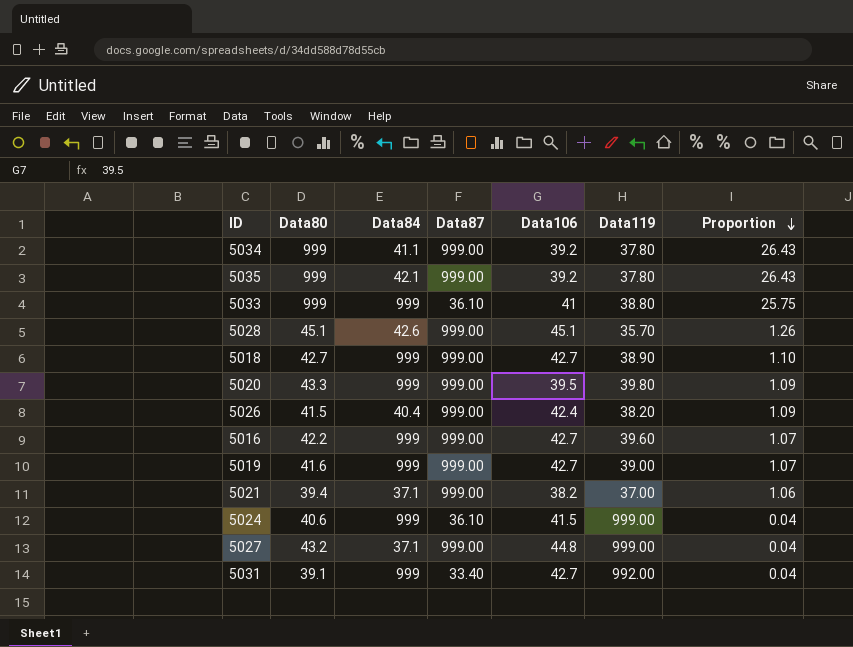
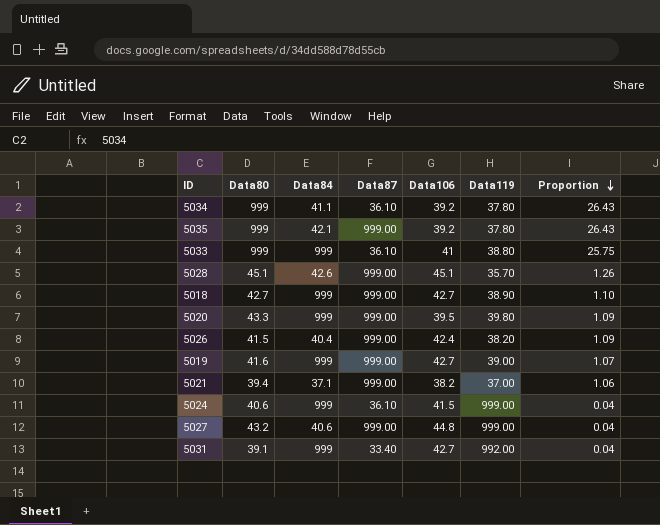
row 5016: 42.2 | 999 | 999.00 | 42.7 | 39.60 | 1.07 -> none
5034 | Data87: 999.00 -> 36.10
5027 | Data84: 37.1 -> 40.6

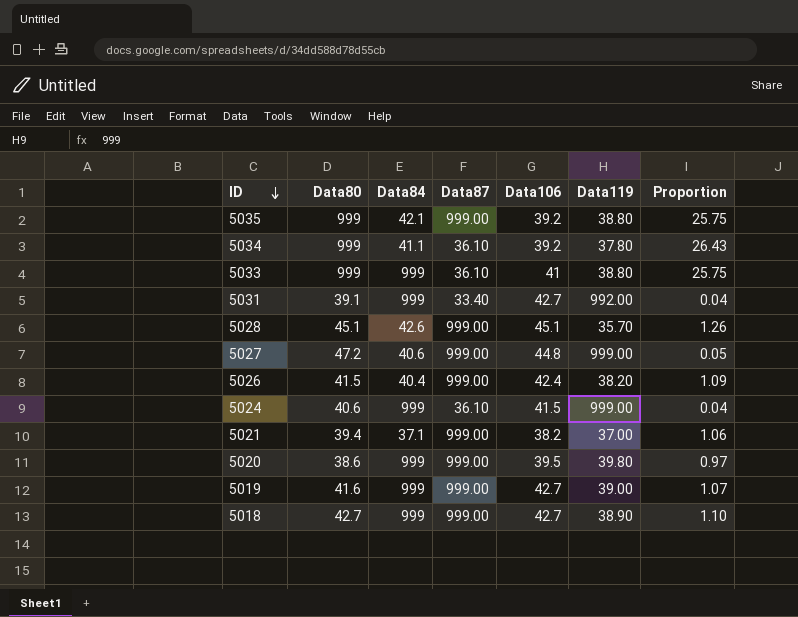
row order: Proportion descending -> ID descending
5035 | Data119: 37.80 -> 38.80
5035 | Proportion: 26.43 -> 25.75
5027 | Data80: 43.2 -> 47.2
5027 | Proportion: 0.04 -> 0.05
5020 | Data80: 43.3 -> 38.6
5020 | Proportion: 1.09 -> 0.97

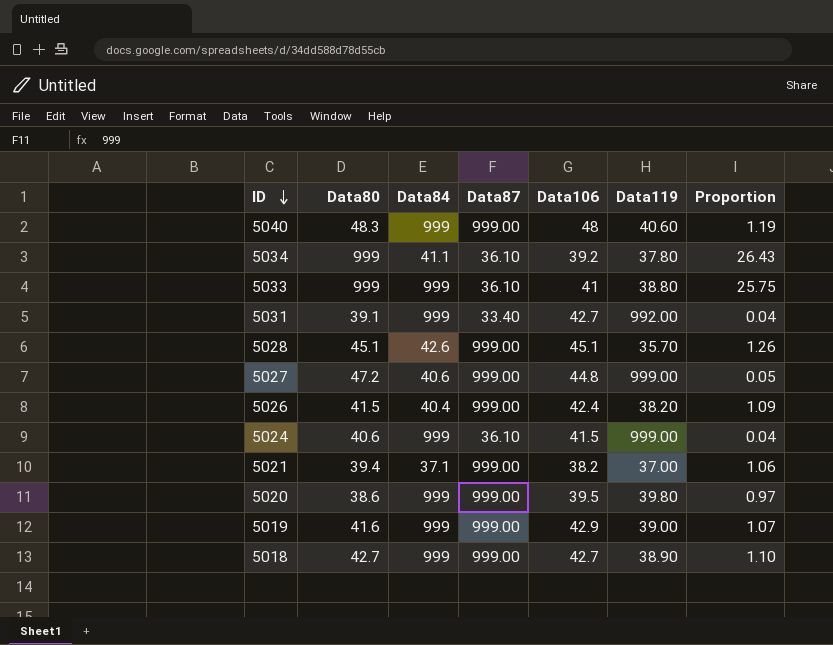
row 5035: 999 | 42.1 | 999.00 | 39.2 | 38.80 | 25.75 -> none
row 5040: none -> 48.3 | 999 | 999.00 | 48 | 40.60 | 1.19
5019 | Data106: 42.7 -> 42.9

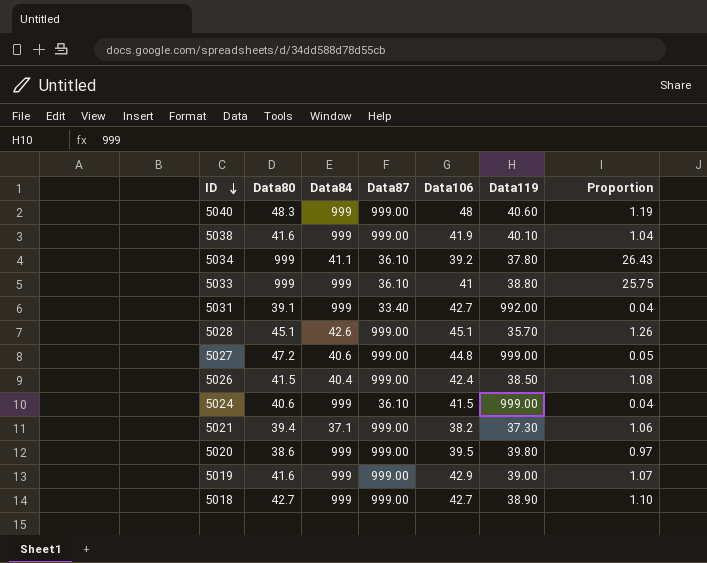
row 5038: none -> 41.6 | 999 | 999.00 | 41.9 | 40.10 | 1.04
5026 | Data119: 38.20 -> 38.50
5026 | Proportion: 1.09 -> 1.08
5021 | Data119: 37.00 -> 37.30

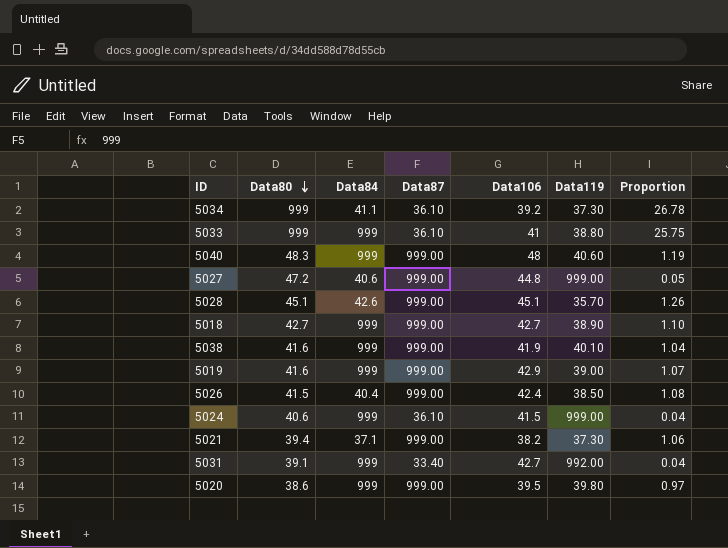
row order: ID descending -> Data80 descending
5034 | Data119: 37.80 -> 37.30
5034 | Proportion: 26.43 -> 26.78

